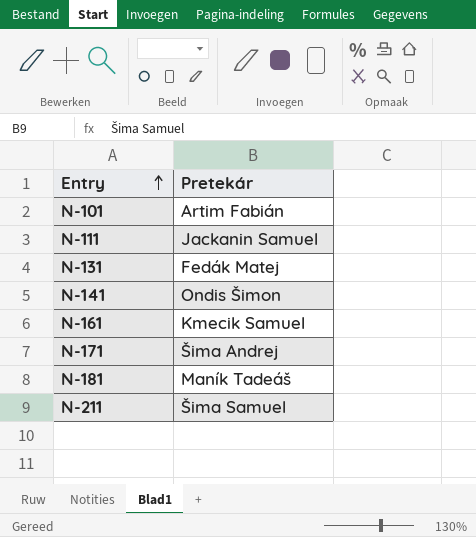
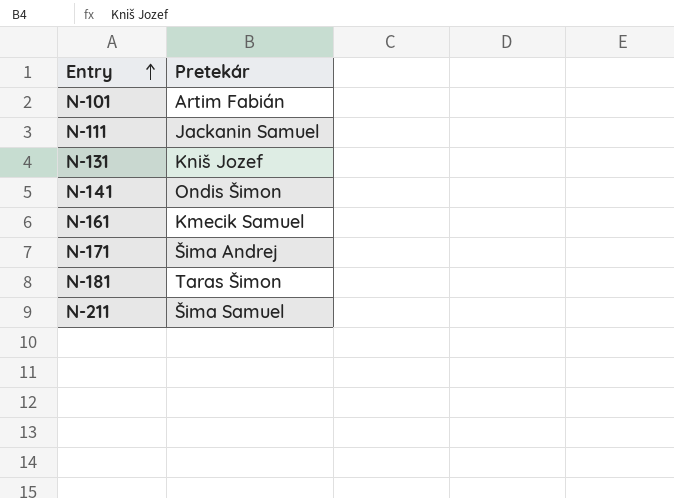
N-131 | Pretekár: Fedák Matej -> Kniš Jozef
N-181 | Pretekár: Maník Tadeáš -> Taras Šimon

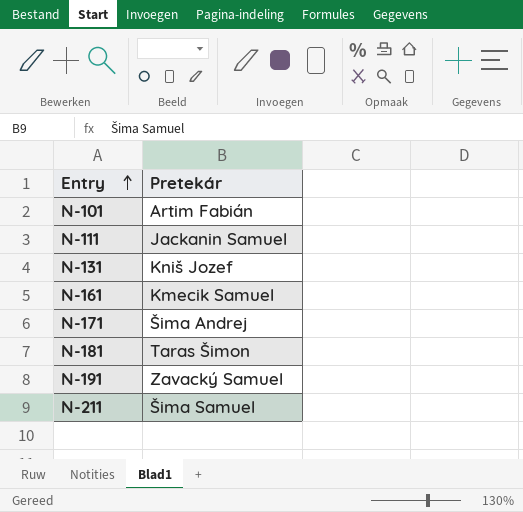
row N-141: Ondis Šimon -> none
row N-191: none -> Zavacký Samuel

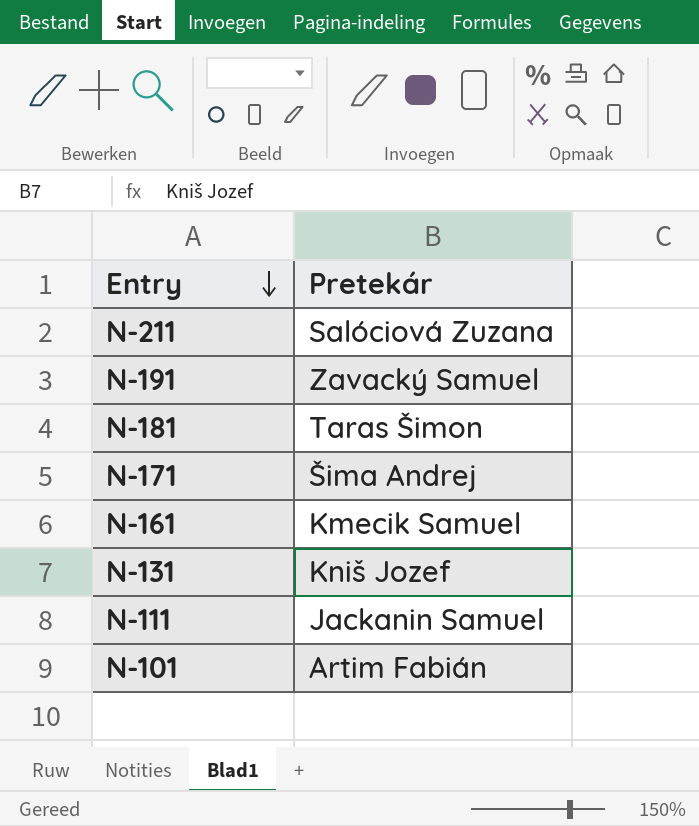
row order: Entry ascending -> Entry descending
N-211 | Pretekár: Šima Samuel -> Salóciová Zuzana

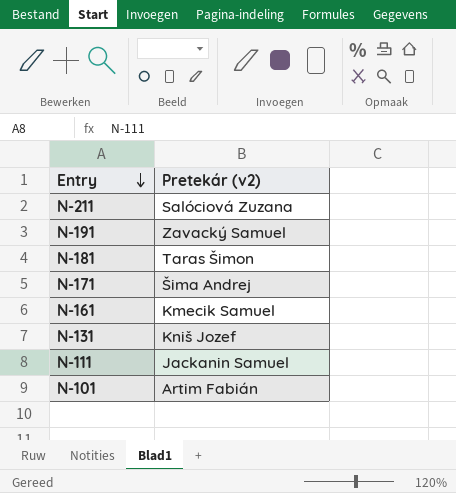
column name: Pretekár -> Pretekár (v2)

